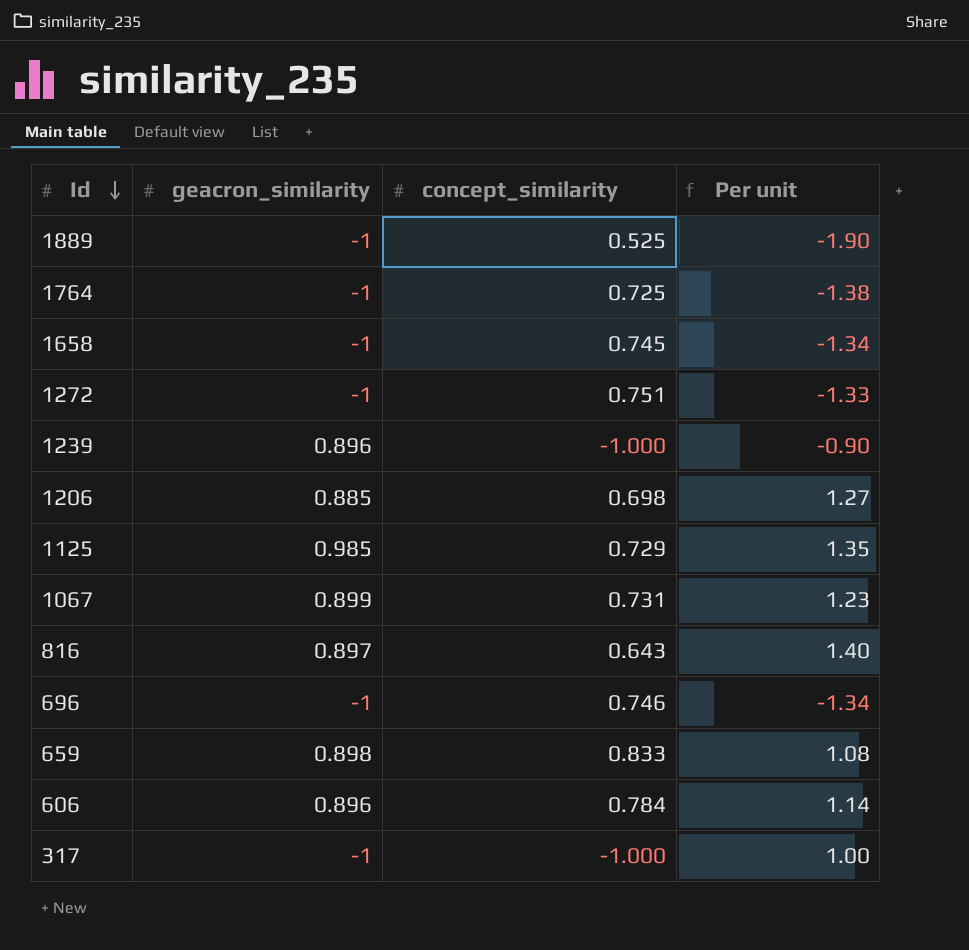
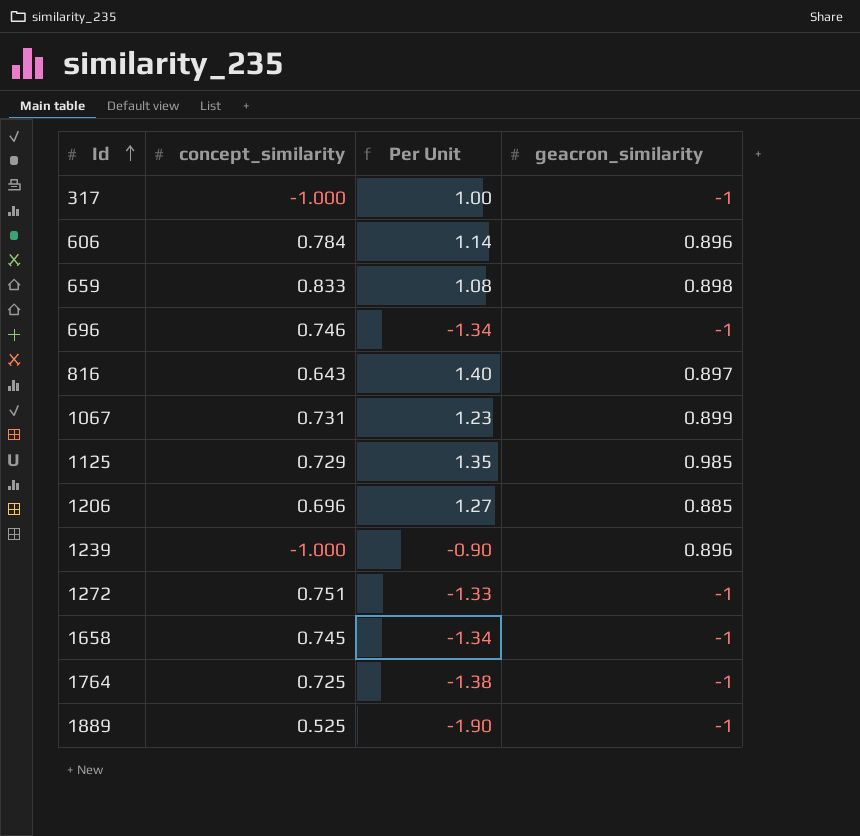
row order: Id descending -> Id ascending
column name: Per unit -> Per Unit
column geacron_similarity | position: 2 -> 4
1206 | concept_similarity: 0.698 -> 0.696

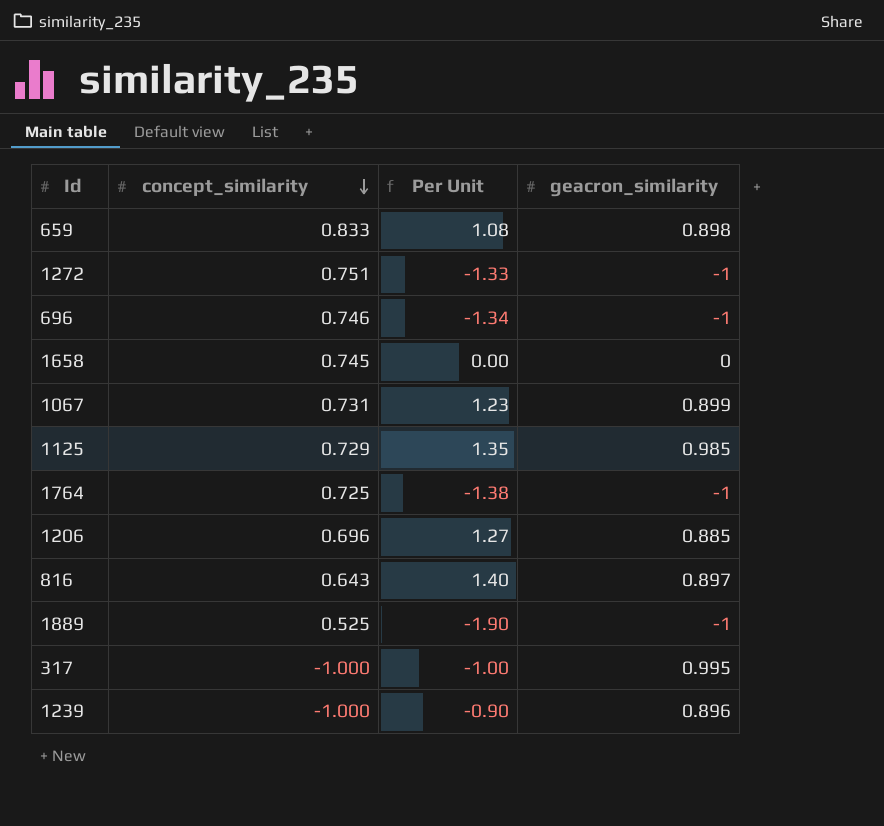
row order: Id ascending -> concept_similarity descending
row 606: 0.784 | 1.14 | 0.896 -> none
1658 | Per Unit: -1.34 -> 0.00
1658 | geacron_similarity: -1 -> 0
317 | Per Unit: 1.00 -> -1.00
317 | geacron_similarity: -1 -> 0.995

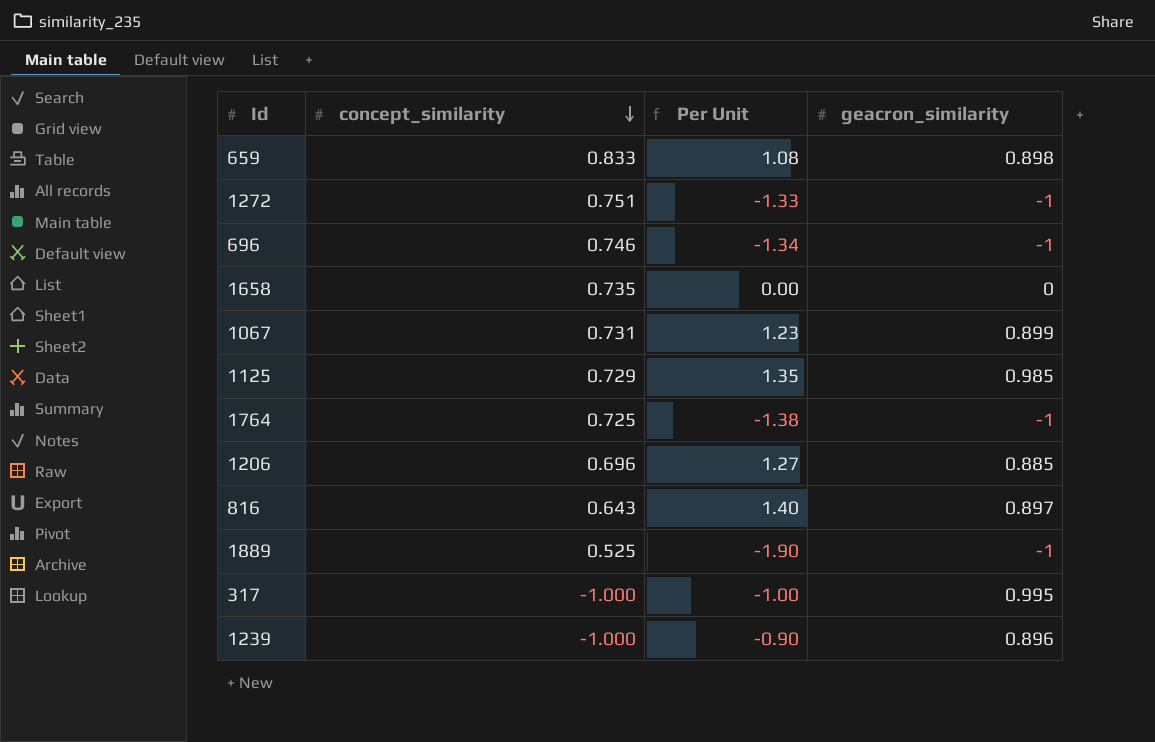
1658 | concept_similarity: 0.745 -> 0.735

